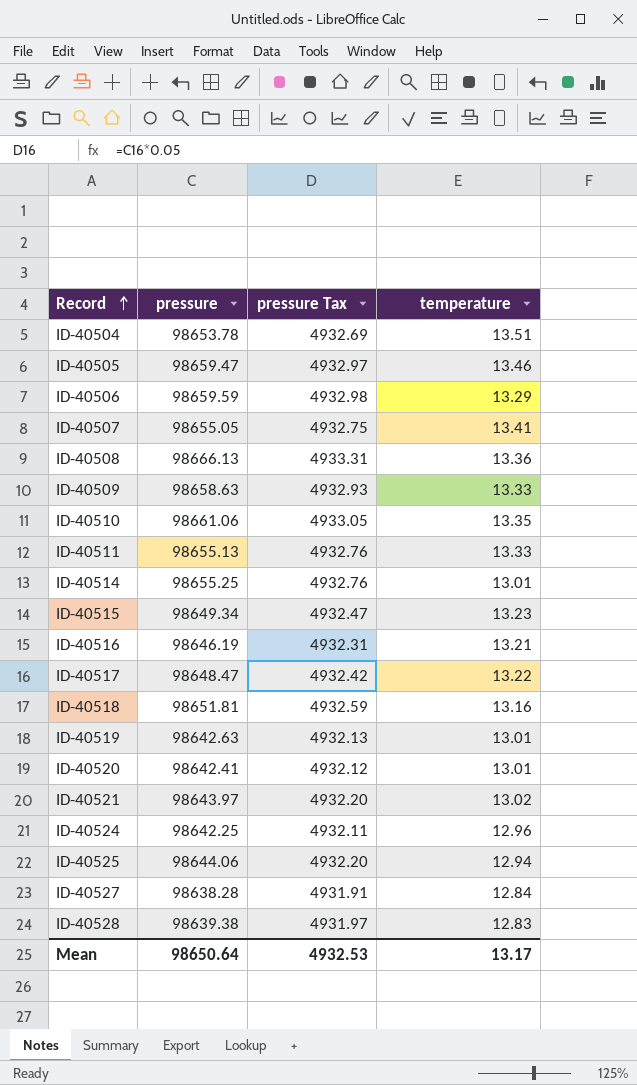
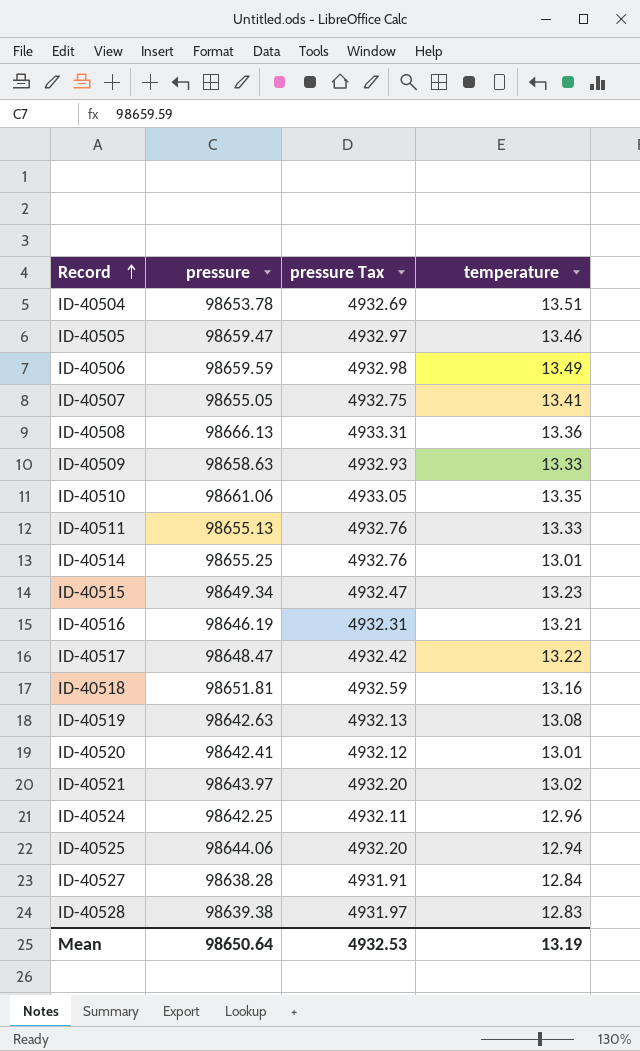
ID-40506 | temperature: 13.29 -> 13.49
ID-40519 | temperature: 13.01 -> 13.08
Mean | temperature: 13.17 -> 13.19

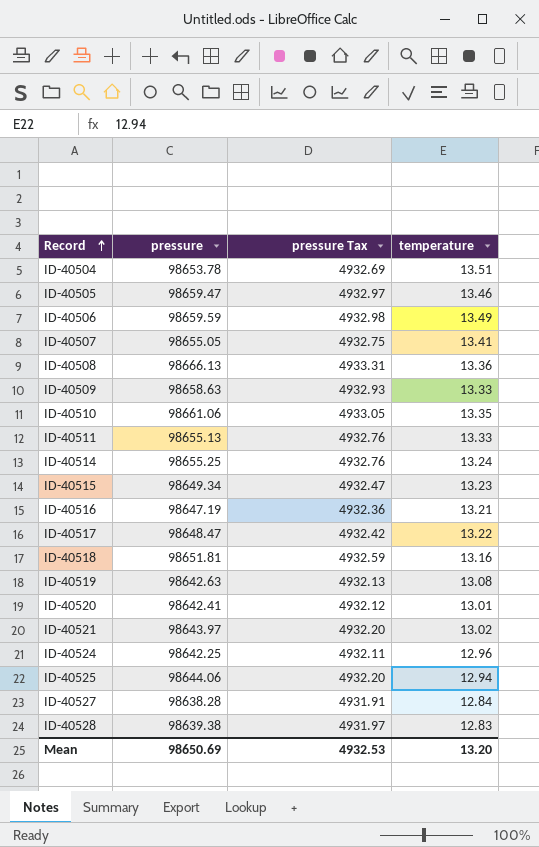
ID-40514 | temperature: 13.01 -> 13.24
ID-40516 | pressure: 98646.19 -> 98647.19
ID-40516 | pressure Tax: 4932.31 -> 4932.36
Mean | pressure: 98650.64 -> 98650.69
Mean | temperature: 13.19 -> 13.20

